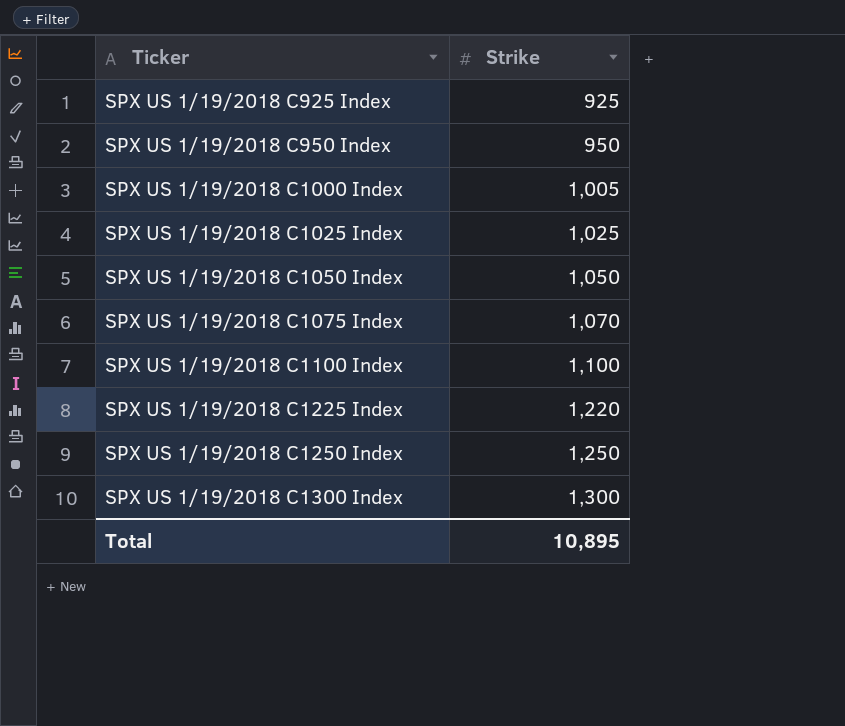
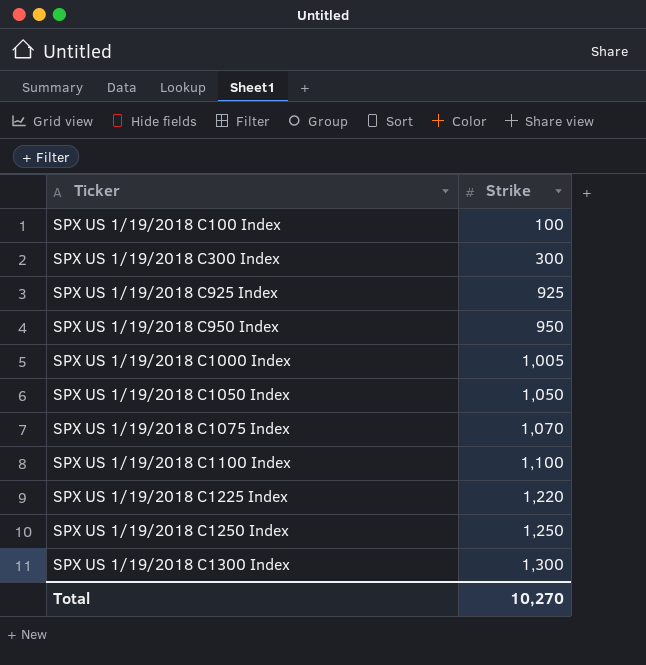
row SPX US 1/19/2018 C1025 Index: 1,025 -> none
row SPX US 1/19/2018 C100 Index: none -> 100
row SPX US 1/19/2018 C300 Index: none -> 300
Total | Strike: 10,895 -> 10,270

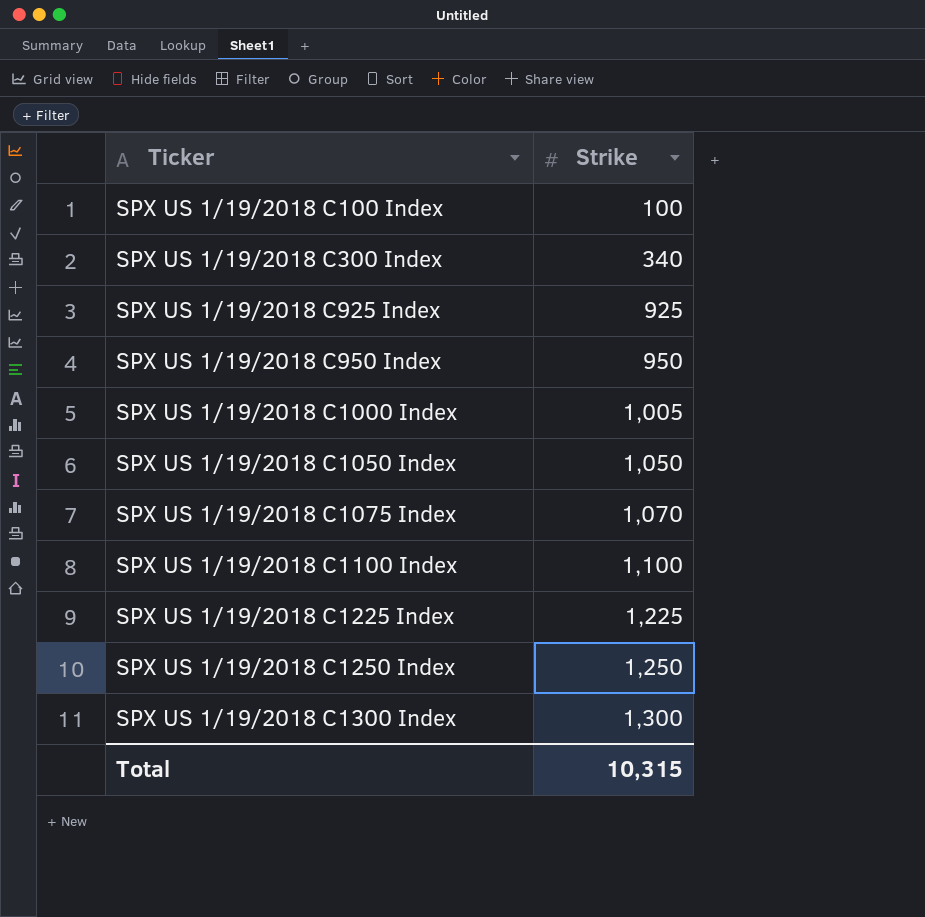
SPX US 1/19/2018 C300 Index | Strike: 300 -> 340
SPX US 1/19/2018 C1225 Index | Strike: 1,220 -> 1,225
Total | Strike: 10,270 -> 10,315

